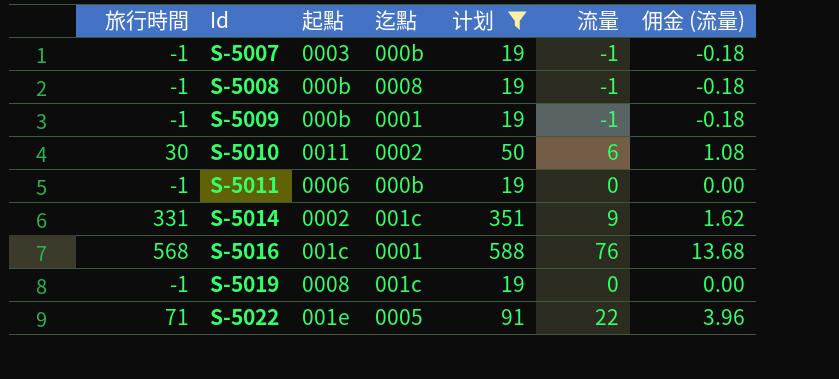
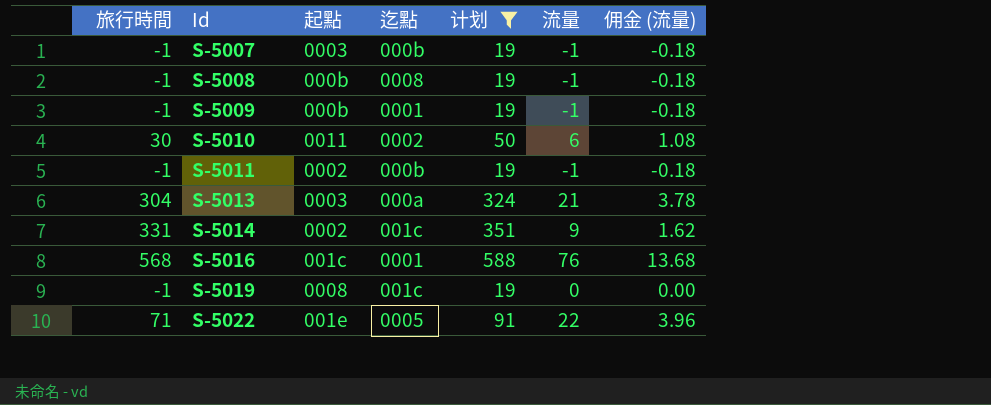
S-5011 | 起點: 0006 -> 0002
S-5011 | 流量: 0 -> -1
S-5011 | 佣金 (流量): 0.00 -> -0.18
row S-5013: none -> 304 | 0003 | 000a | 324 | 21 | 3.78

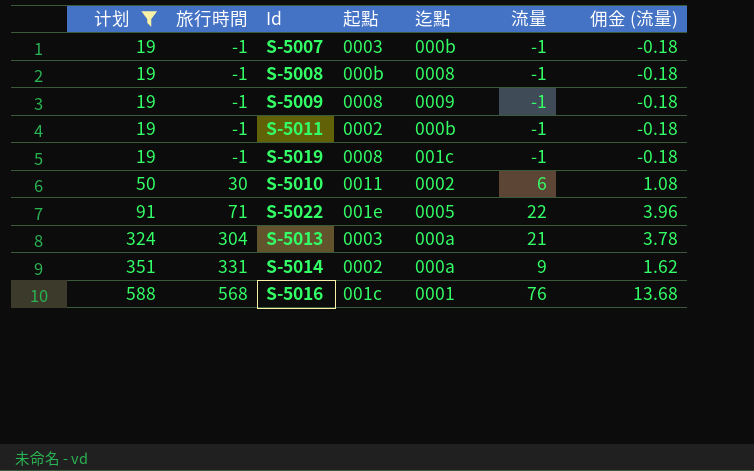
row order: Id ascending -> 计划 ascending
column 计划 | position: 5 -> 1
S-5009 | 起點: 000b -> 0008
S-5009 | 迄點: 0001 -> 0009
S-5019 | 流量: 0 -> -1
S-5019 | 佣金 (流量): 0.00 -> -0.18
S-5014 | 迄點: 001c -> 000a

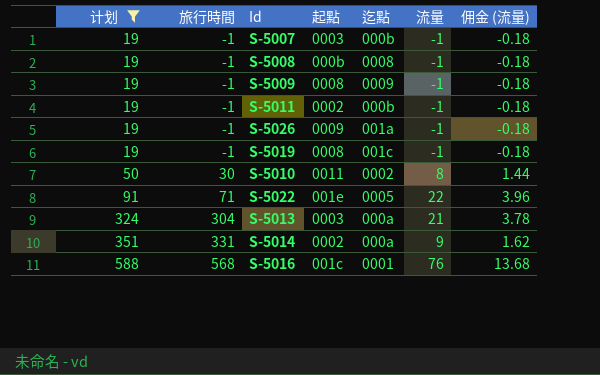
row S-5026: none -> 19 | -1 | 0009 | 001a | -1 | -0.18
S-5010 | 流量: 6 -> 8
S-5010 | 佣金 (流量): 1.08 -> 1.44

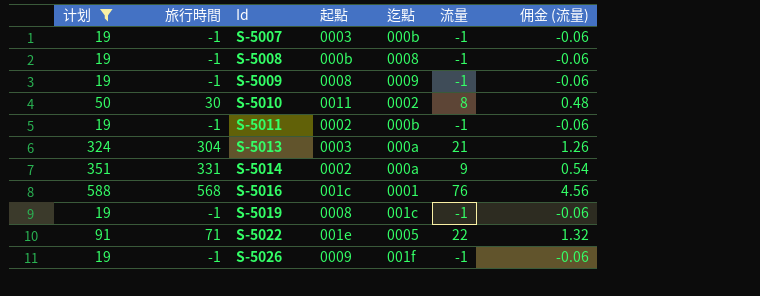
row order: 计划 ascending -> Id ascending
column 佣金 (流量) | formula: [流量] * 0.18 -> [流量] * 0.06
S-5026 | 迄點: 001a -> 001f

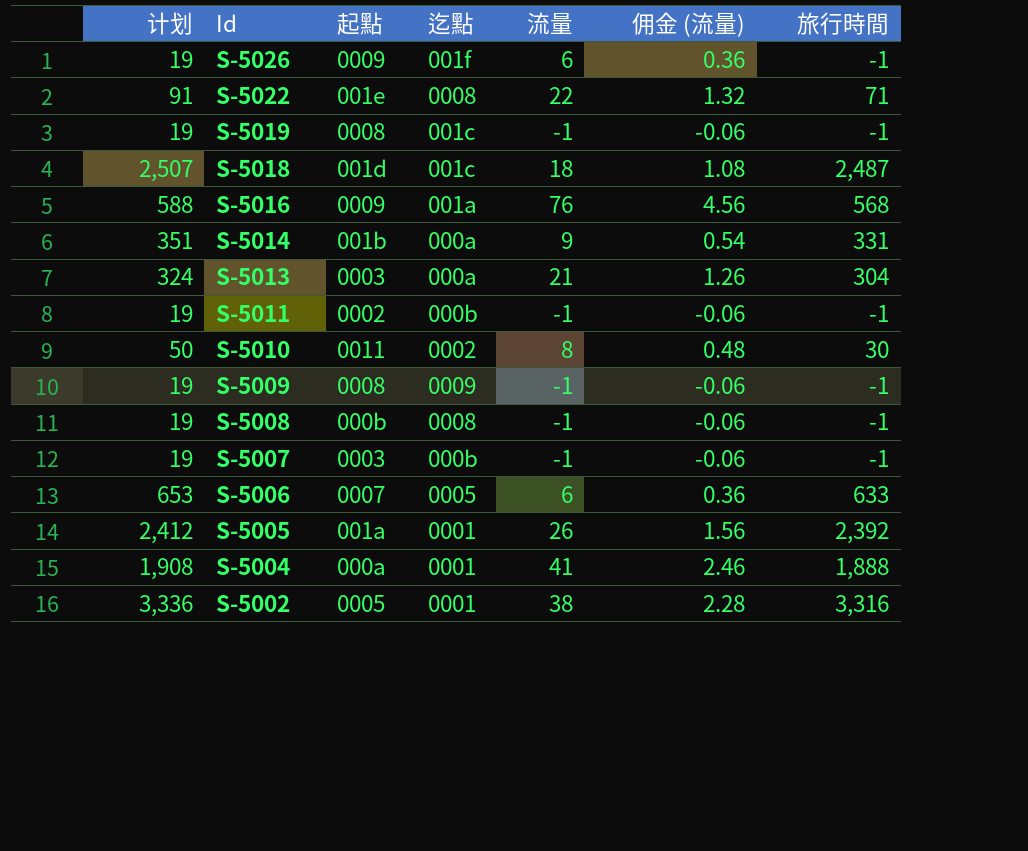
filter: 计划 <= 588 -> none
row order: Id ascending -> Id descending
column 旅行時間 | position: 2 -> 7
S-5026 | 流量: -1 -> 6
S-5026 | 佣金 (流量): -0.06 -> 0.36
S-5022 | 迄點: 0005 -> 0008
S-5016 | 起點: 001c -> 0009
S-5016 | 迄點: 0001 -> 001a
S-5014 | 起點: 0002 -> 001b

